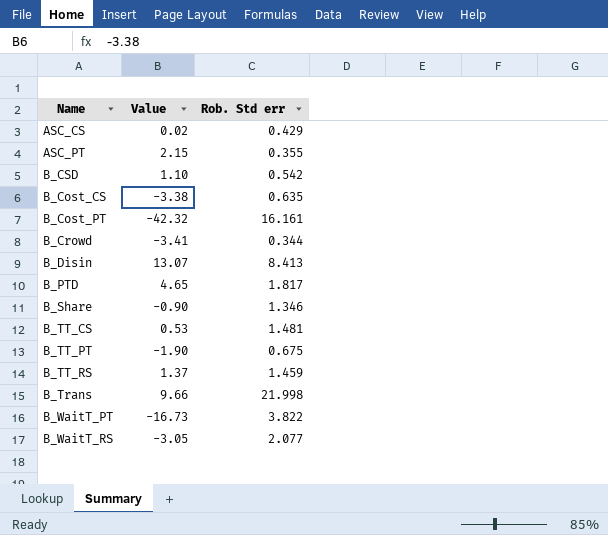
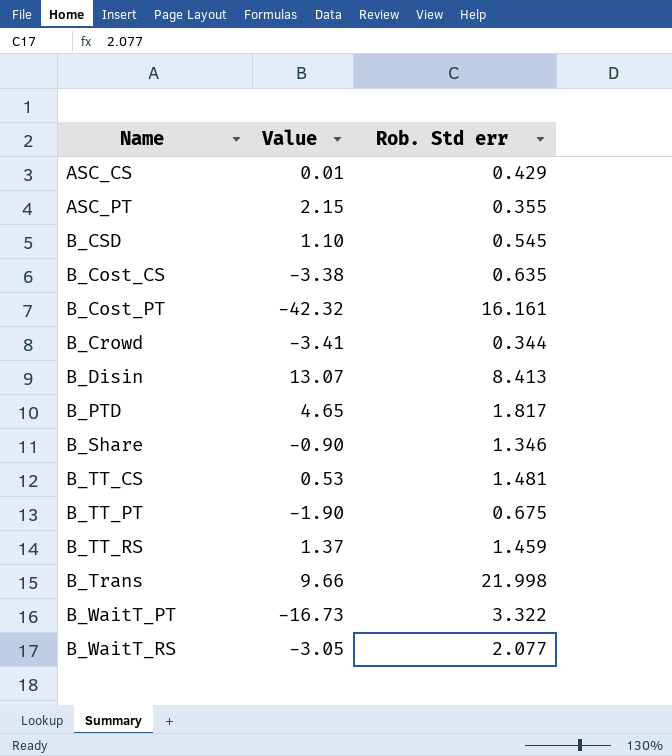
ASC_CS | Value: 0.02 -> 0.01
B_CSD | Rob. Std err: 0.542 -> 0.545
B_WaitT_PT | Rob. Std err: 3.822 -> 3.322

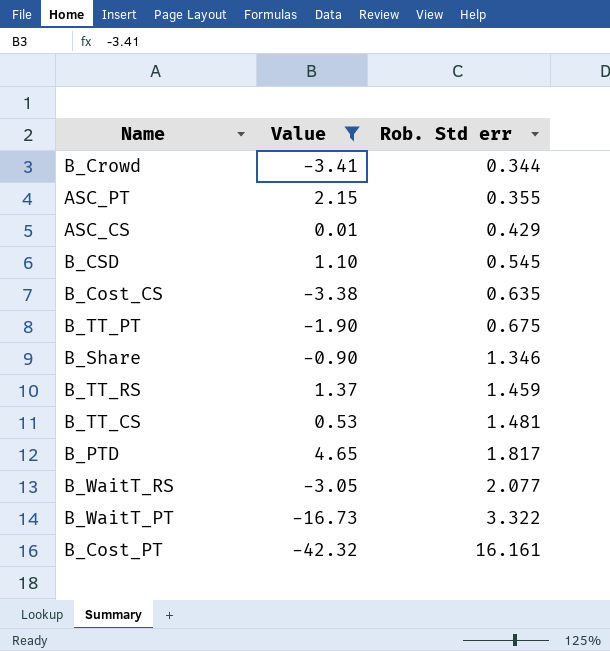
filter: none -> Value <= 4.65
row order: none -> Rob. Std err ascending

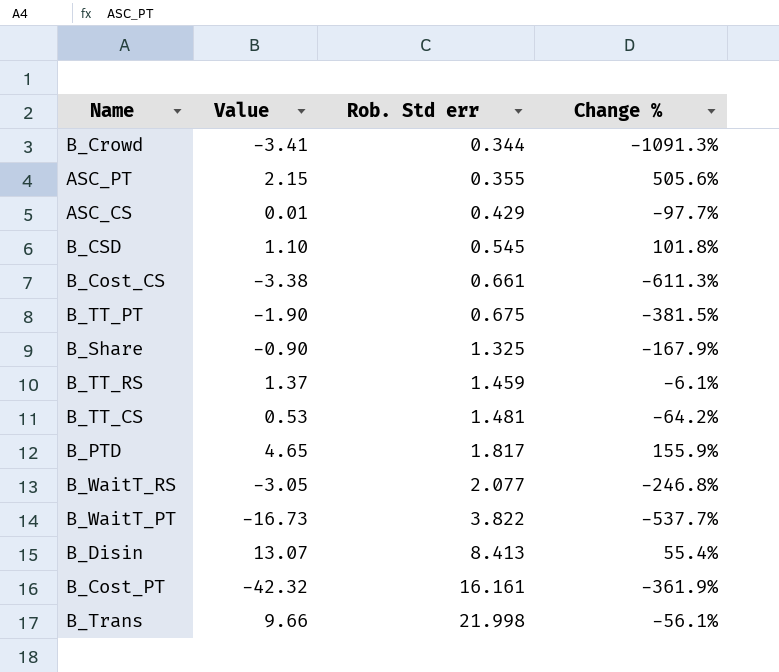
filter: Value <= 4.65 -> none
column Change % | formula: none -> ([Value] - [Rob. Std err]) / [Rob. Std err]
B_Cost_CS | Rob. Std err: 0.635 -> 0.661
B_Share | Rob. Std err: 1.346 -> 1.325
B_WaitT_PT | Rob. Std err: 3.322 -> 3.822

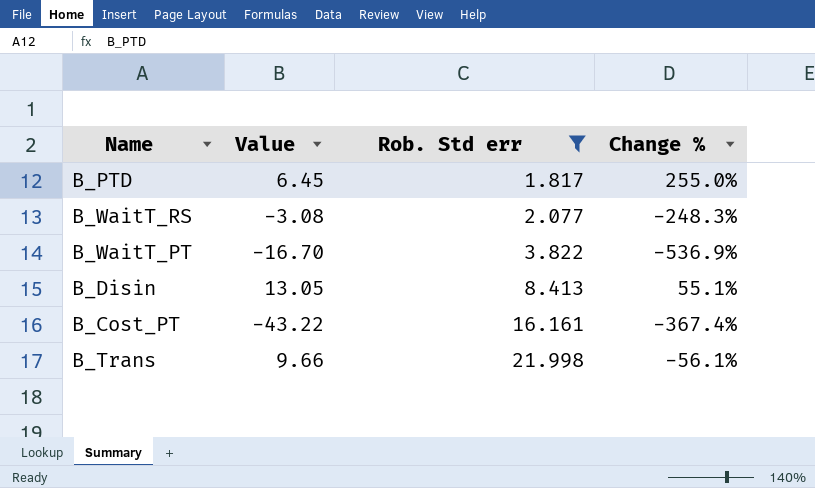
filter: none -> Rob. Std err >= 1.817
B_PTD | Value: 4.65 -> 6.45
B_PTD | Change %: 155.9% -> 255.0%
B_WaitT_RS | Value: -3.05 -> -3.08
B_WaitT_RS | Change %: -246.8% -> -248.3%
B_WaitT_PT | Value: -16.73 -> -16.70
B_WaitT_PT | Change %: -537.7% -> -536.9%
B_Disin | Value: 13.07 -> 13.05
B_Disin | Change %: 55.4% -> 55.1%
B_Cost_PT | Value: -42.32 -> -43.22
B_Cost_PT | Change %: -361.9% -> -367.4%

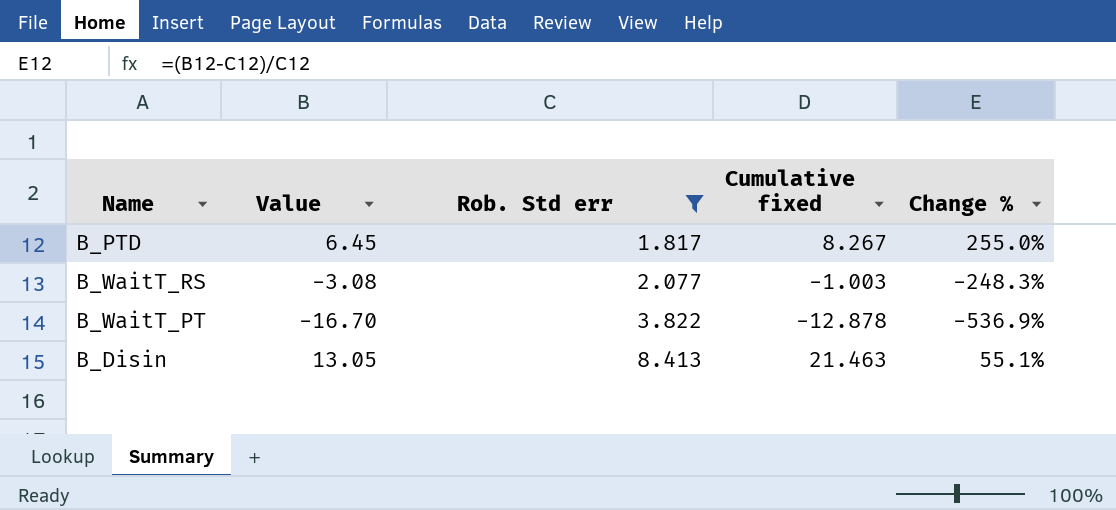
column Cumulative fixed | formula: none -> [Value] + [Rob. Std err]
row B_Cost_PT: -43.22 | 16.161 | -367.4% -> none
row B_Trans: 9.66 | 21.998 | -56.1% -> none

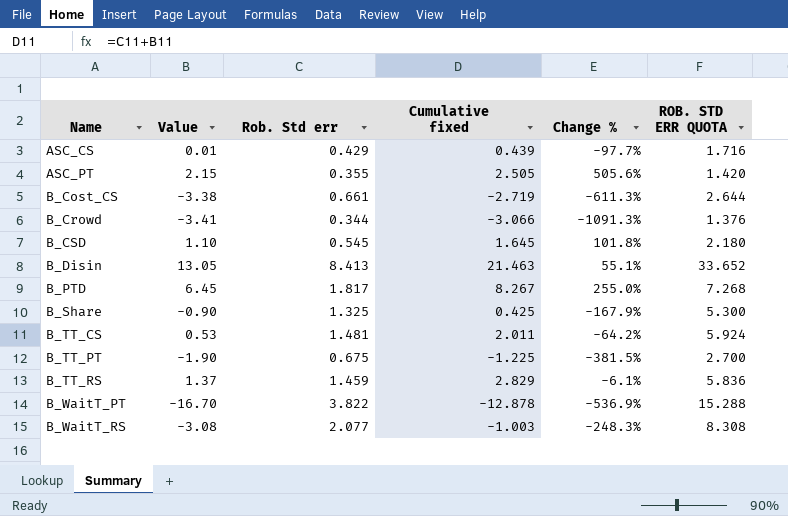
filter: Rob. Std err >= 1.817 -> none
row order: Rob. Std err ascending -> Name ascending
column ROB. STD ERR QUOTA | formula: none -> [Rob. Std err] * 4

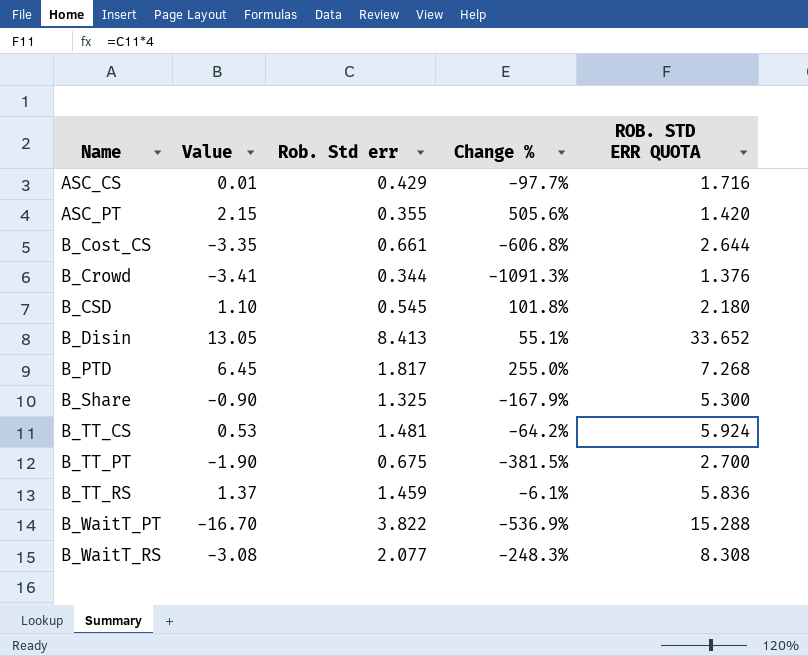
column Cumulative fixed | formula: [Value] + [Rob. Std err] -> none
B_Cost_CS | Value: -3.38 -> -3.35
B_Cost_CS | Change %: -611.3% -> -606.8%

